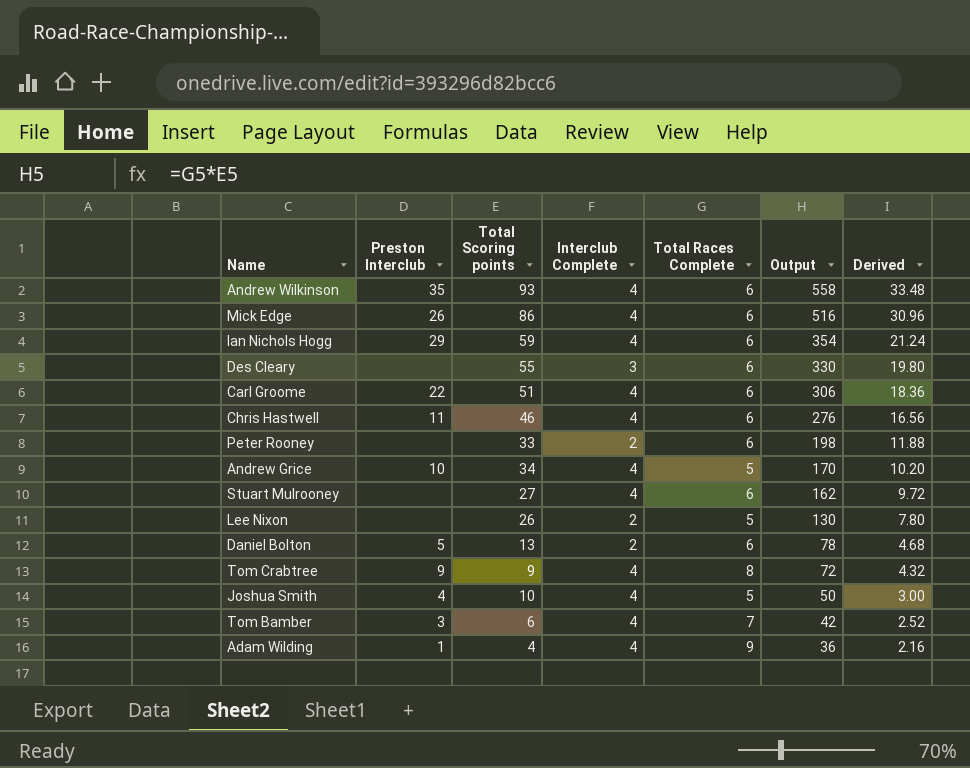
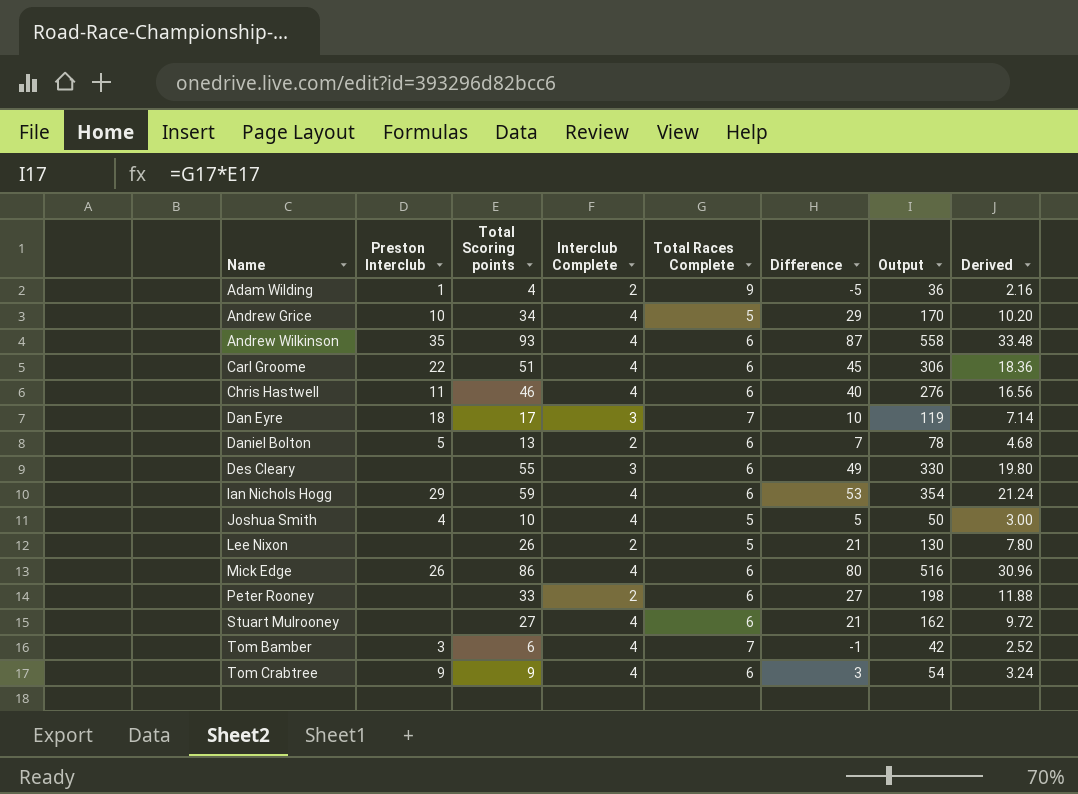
row order: Output descending -> Name ascending
column Difference | formula: none -> [Total Scoring points] - [Total Races Complete]
Adam Wilding | Interclub Complete: 4 -> 2
row Dan Eyre: none -> 18 | 17 | 3 | 7 | 10 | 119 | 7.14
Tom Crabtree | Total Races Complete: 8 -> 6
Tom Crabtree | Output: 72 -> 54
Tom Crabtree | Derived: 4.32 -> 3.24

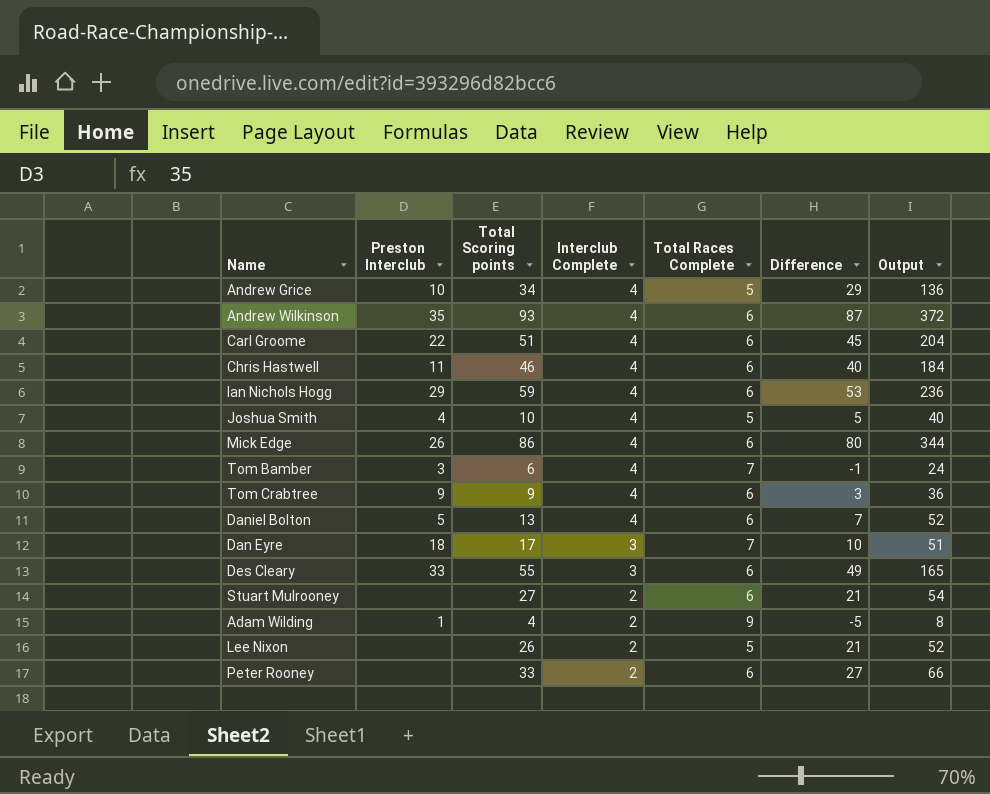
row order: Name ascending -> Interclub Complete descending
column Derived | formula: [Output] * 0.06 -> none
column Output | formula: [Total Scoring points] * [Total Races Complete] -> [Total Scoring points] * [Interclub Complete]
Daniel Bolton | Interclub Complete: 2 -> 4
Des Cleary | Preston Interclub: none -> 33
Stuart Mulrooney | Interclub Complete: 4 -> 2

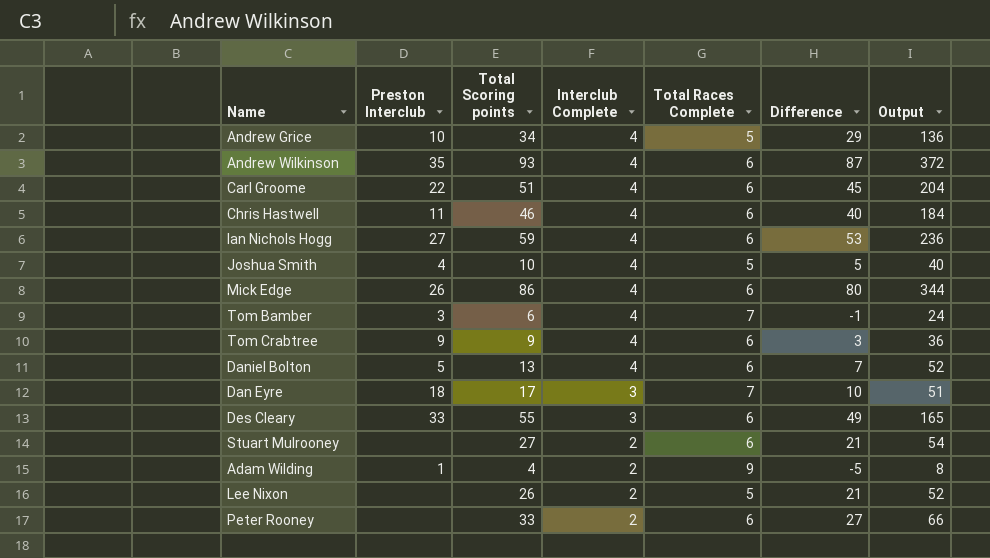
Ian Nichols Hogg | Preston Interclub: 29 -> 27

